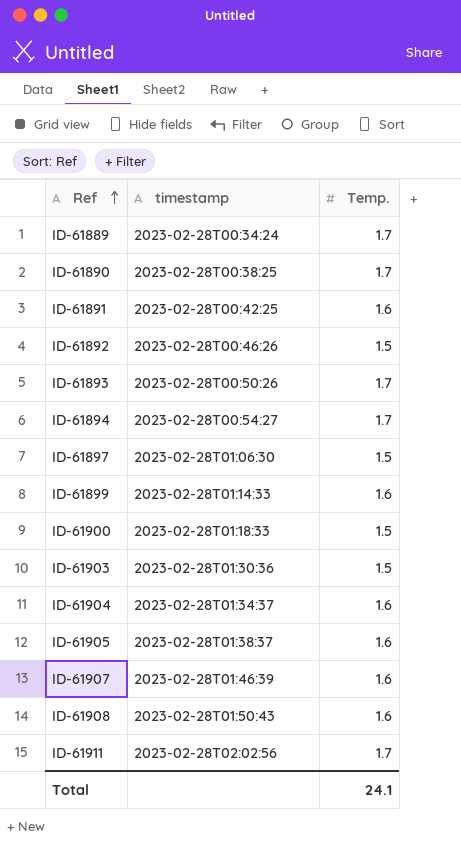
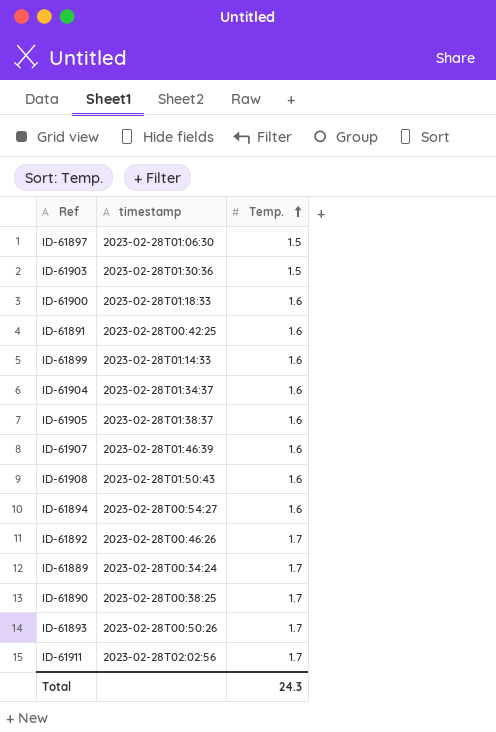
row order: Ref ascending -> Temp. ascending
ID-61900 | Temp.: 1.5 -> 1.6
ID-61894 | Temp.: 1.7 -> 1.6
ID-61892 | Temp.: 1.5 -> 1.7
Total | Temp.: 24.1 -> 24.3

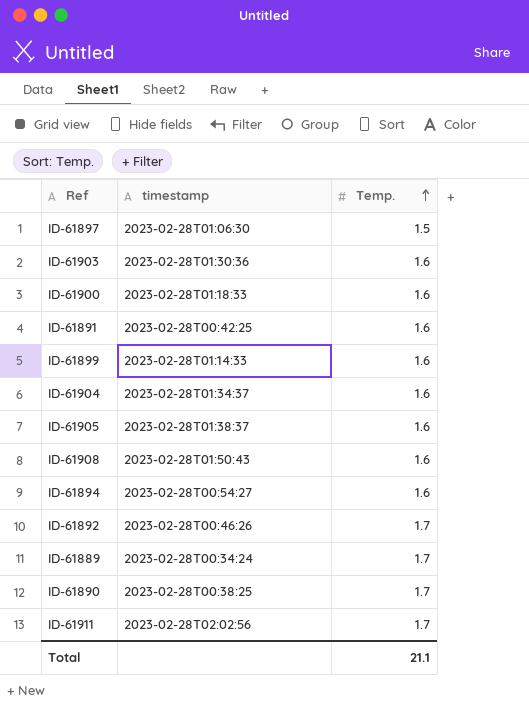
row ID-61907: 2023-02-28T01:46:39 | 1.6 -> none
row ID-61893: 2023-02-28T00:50:26 | 1.7 -> none
ID-61903 | Temp.: 1.5 -> 1.6
Total | Temp.: 24.3 -> 21.1

